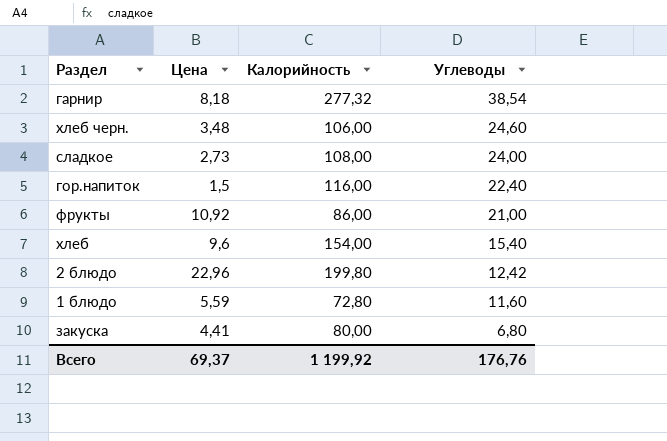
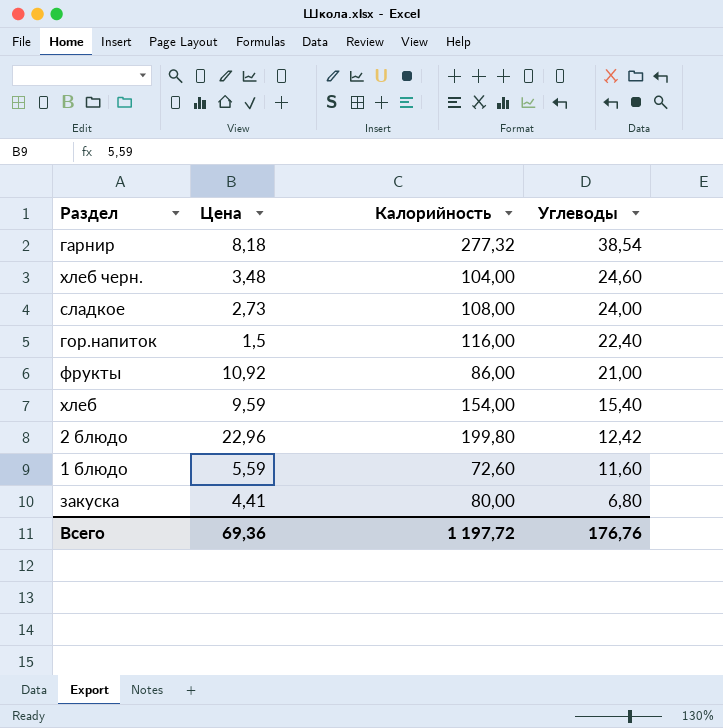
хлеб черн. | Калорийность: 106,00 -> 104,00
хлеб | Цена: 9,6 -> 9,59
1 блюдо | Калорийность: 72,80 -> 72,60
Всего | Цена: 69,37 -> 69,36
Всего | Калорийность: 1 199,92 -> 1 197,72

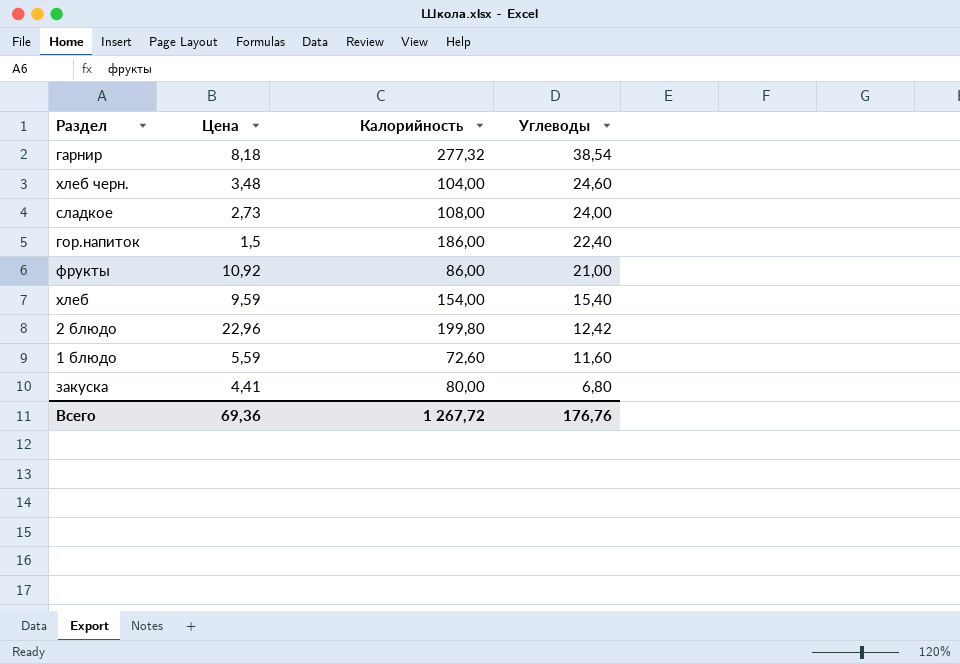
гор.напиток | Калорийность: 116,00 -> 186,00
Всего | Калорийность: 1 197,72 -> 1 267,72

